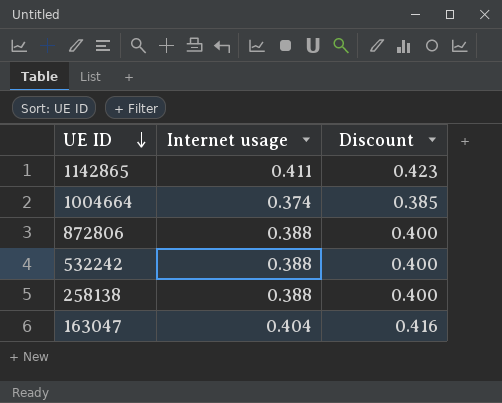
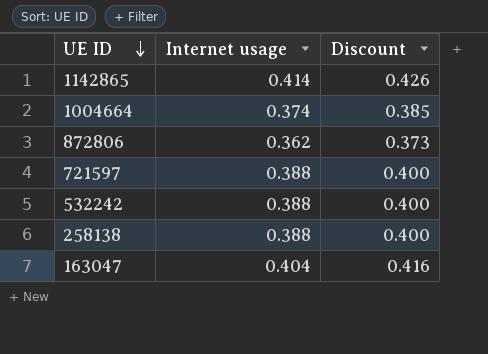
1142865 | Internet usage: 0.411 -> 0.414
1142865 | Discount: 0.423 -> 0.426
872806 | Internet usage: 0.388 -> 0.362
872806 | Discount: 0.400 -> 0.373
row 721597: none -> 0.388 | 0.400

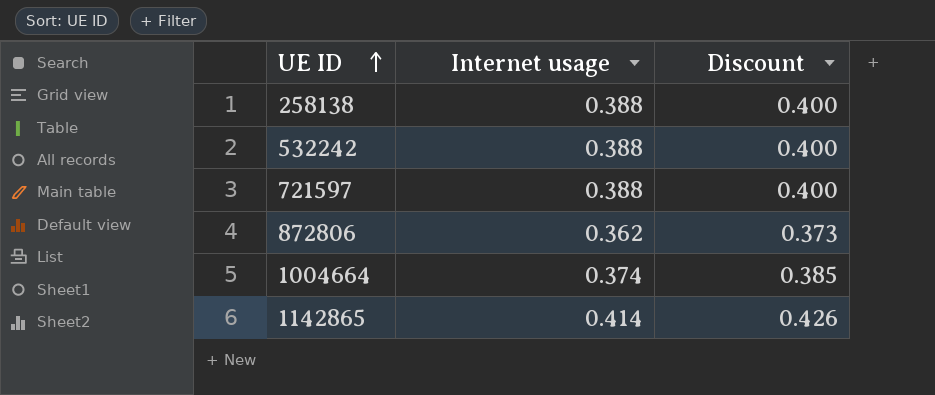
row order: UE ID descending -> UE ID ascending
row 163047: 0.404 | 0.416 -> none

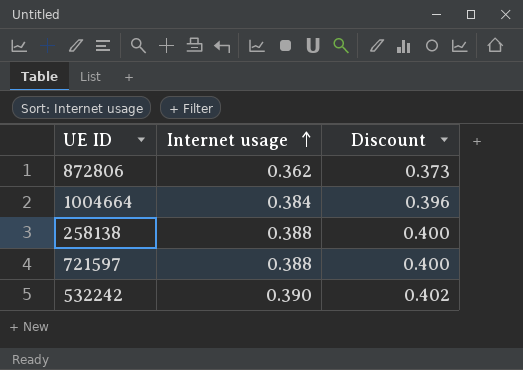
row order: UE ID ascending -> Internet usage ascending
row 1142865: 0.414 | 0.426 -> none
1004664 | Internet usage: 0.374 -> 0.384
1004664 | Discount: 0.385 -> 0.396
532242 | Internet usage: 0.388 -> 0.390
532242 | Discount: 0.400 -> 0.402

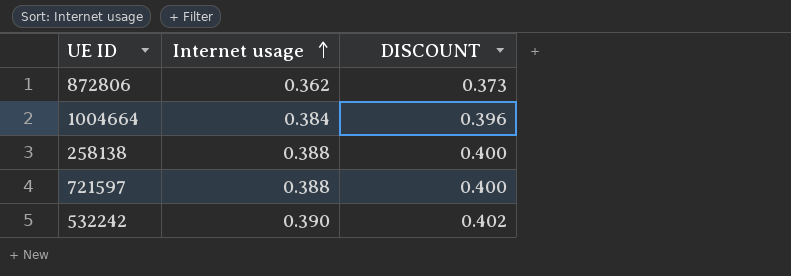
column name: Discount -> DISCOUNT

